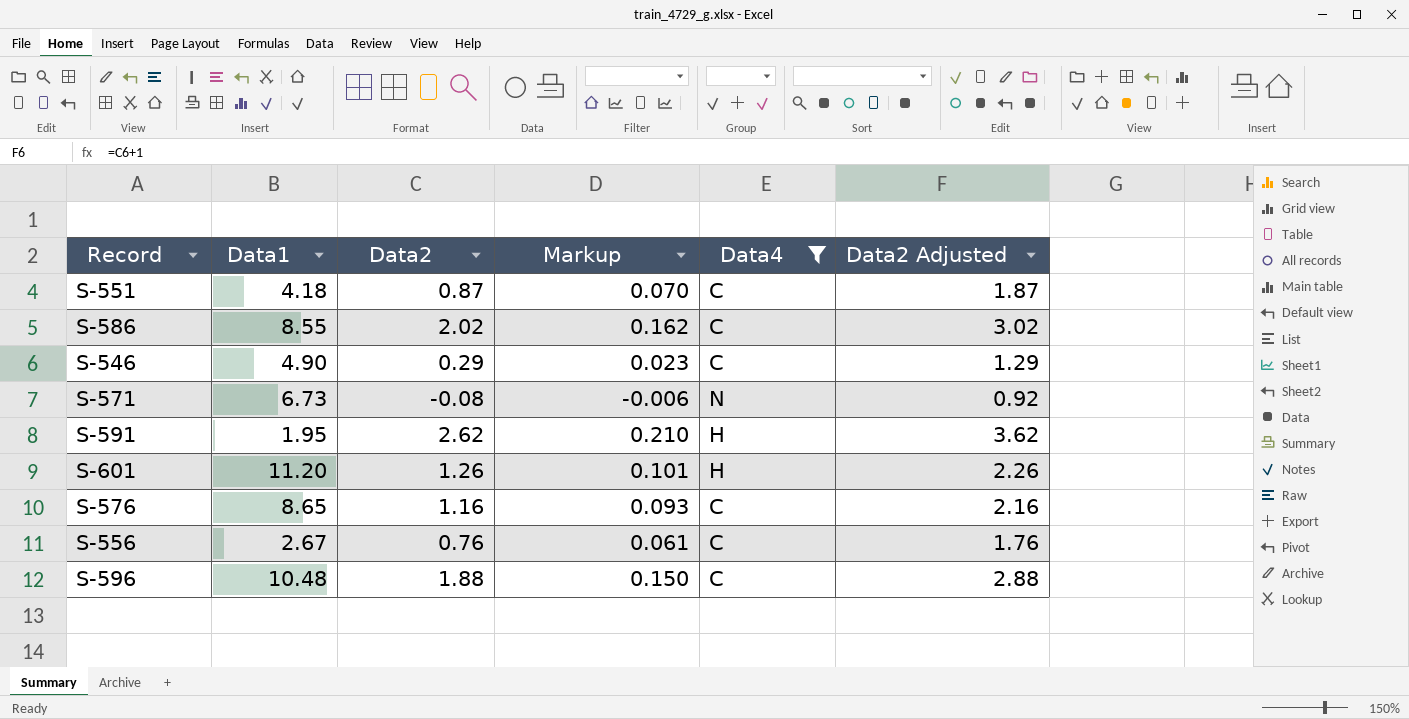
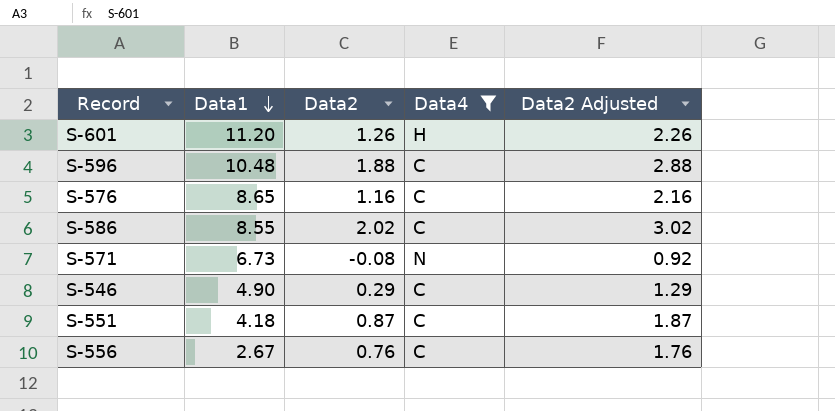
row order: none -> Data1 descending
column Markup | formula: [Data2] * 0.08 -> none
row S-591: 1.95 | 2.62 | 0.210 | H | 3.62 -> none

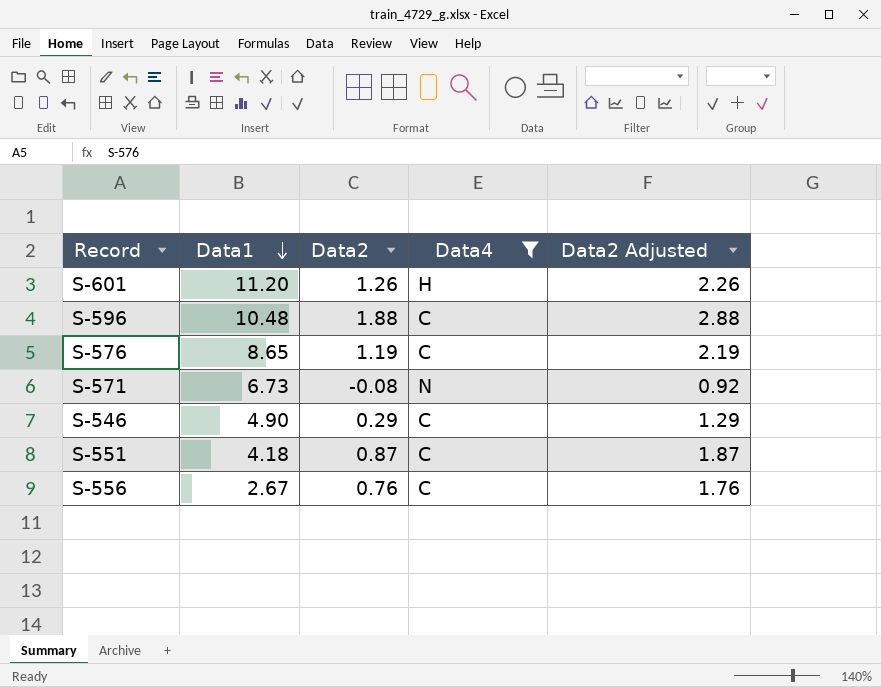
row S-586: 8.55 | 2.02 | C | 3.02 -> none
S-576 | Data2: 1.16 -> 1.19
S-576 | Data2 Adjusted: 2.16 -> 2.19

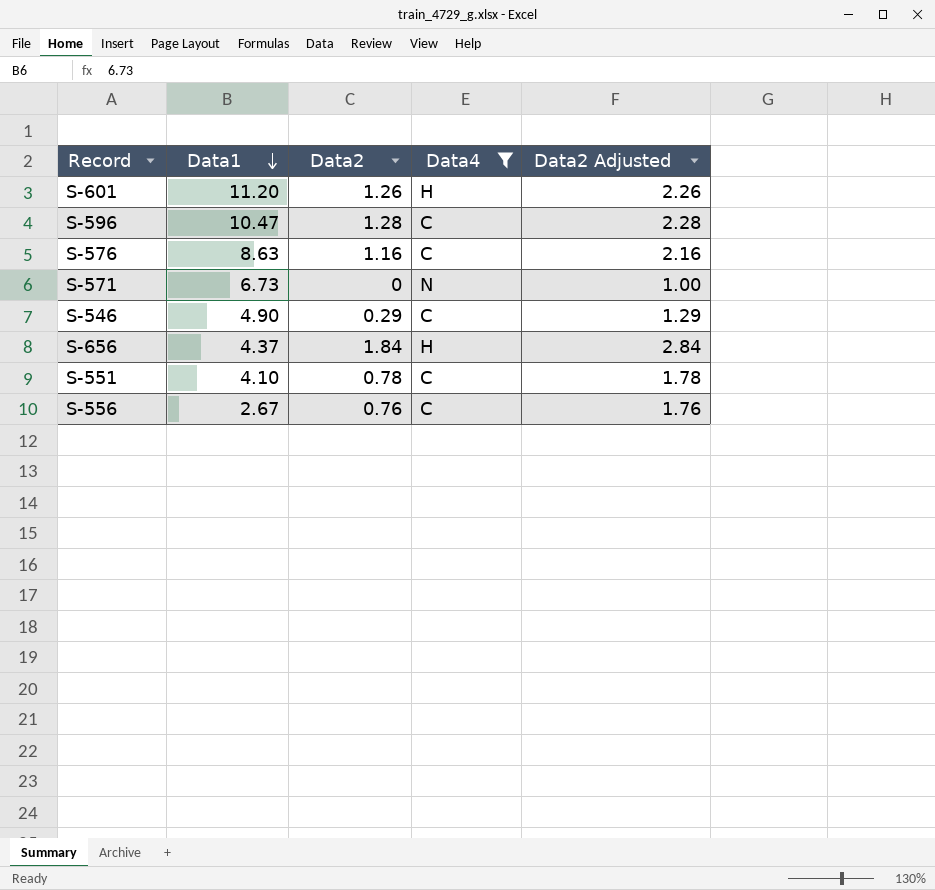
S-596 | Data1: 10.48 -> 10.47
S-596 | Data2: 1.88 -> 1.28
S-596 | Data2 Adjusted: 2.88 -> 2.28
S-576 | Data1: 8.65 -> 8.63
S-576 | Data2: 1.19 -> 1.16
S-576 | Data2 Adjusted: 2.19 -> 2.16
S-571 | Data2: -0.08 -> 0
S-571 | Data2 Adjusted: 0.92 -> 1.00
row S-656: none -> 4.37 | 1.84 | H | 2.84
S-551 | Data1: 4.18 -> 4.10
S-551 | Data2: 0.87 -> 0.78
S-551 | Data2 Adjusted: 1.87 -> 1.78

